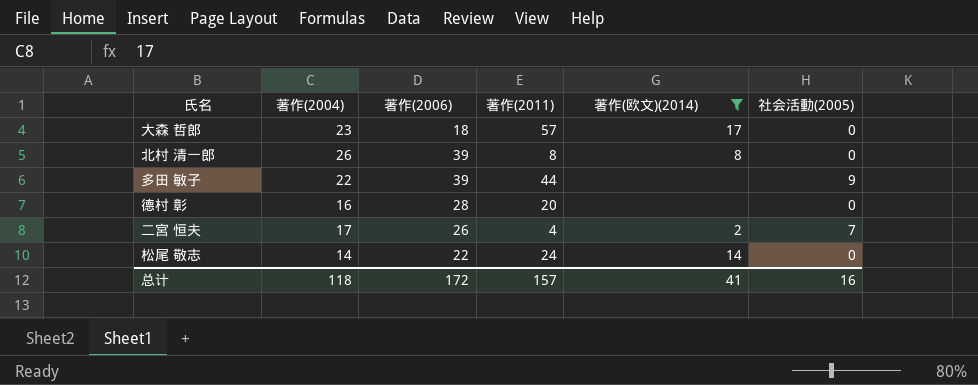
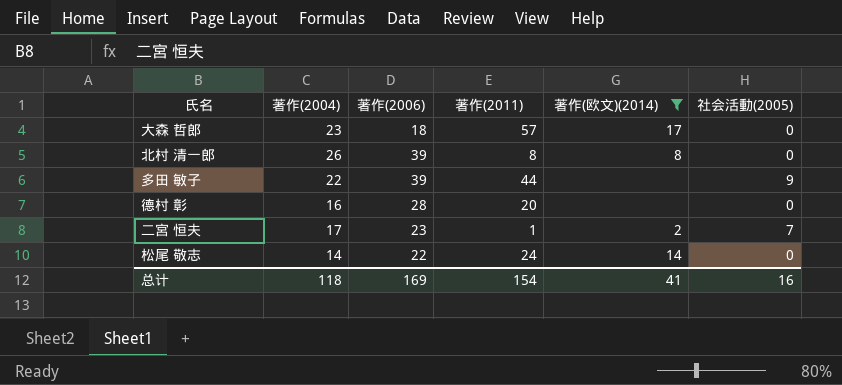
二宮 恒夫 | 著作(2006): 26 -> 23
二宮 恒夫 | 著作(2011): 4 -> 1
总计 | 著作(2006): 172 -> 169
总计 | 著作(2011): 157 -> 154

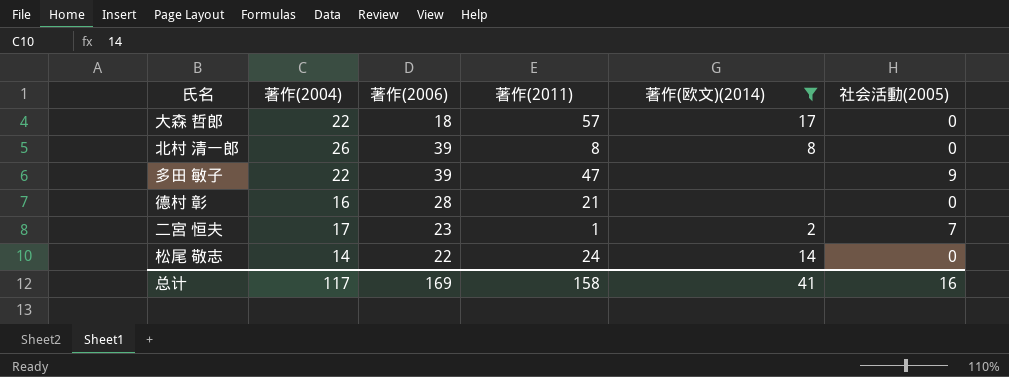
大森 哲郎 | 著作(2004): 23 -> 22
多田 敏子 | 著作(2011): 44 -> 47
德村 彰 | 著作(2011): 20 -> 21
总计 | 著作(2004): 118 -> 117
总计 | 著作(2011): 154 -> 158

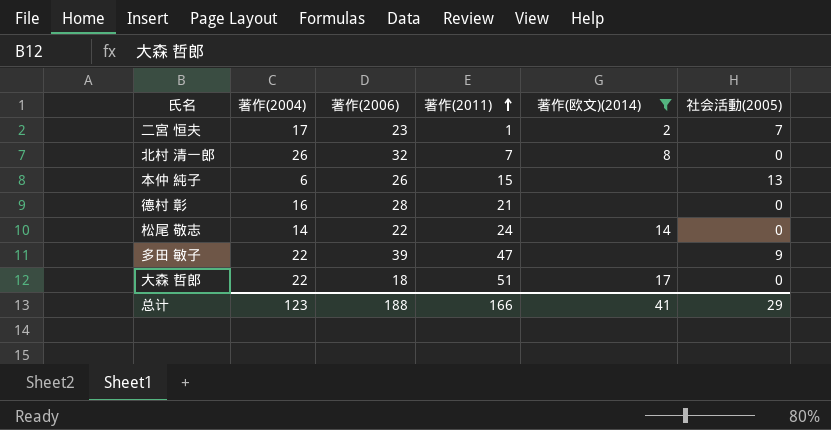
row order: none -> 著作(2011) ascending
北村 清一郎 | 著作(2006): 39 -> 32
北村 清一郎 | 著作(2011): 8 -> 7
row 本仲 純子: none -> 6 | 26 | 15 | none | 13
大森 哲郎 | 著作(2011): 57 -> 51
总计 | 著作(2004): 117 -> 123
总计 | 著作(2006): 169 -> 188
总计 | 著作(2011): 158 -> 166
总计 | 社会活動(2005): 16 -> 29

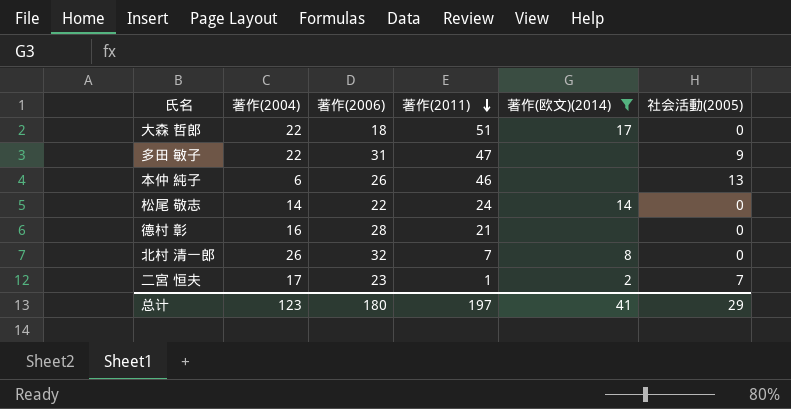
row order: 著作(2011) ascending -> 著作(2011) descending
多田 敏子 | 著作(2006): 39 -> 31
本仲 純子 | 著作(2011): 15 -> 46
总计 | 著作(2006): 188 -> 180
总计 | 著作(2011): 166 -> 197

